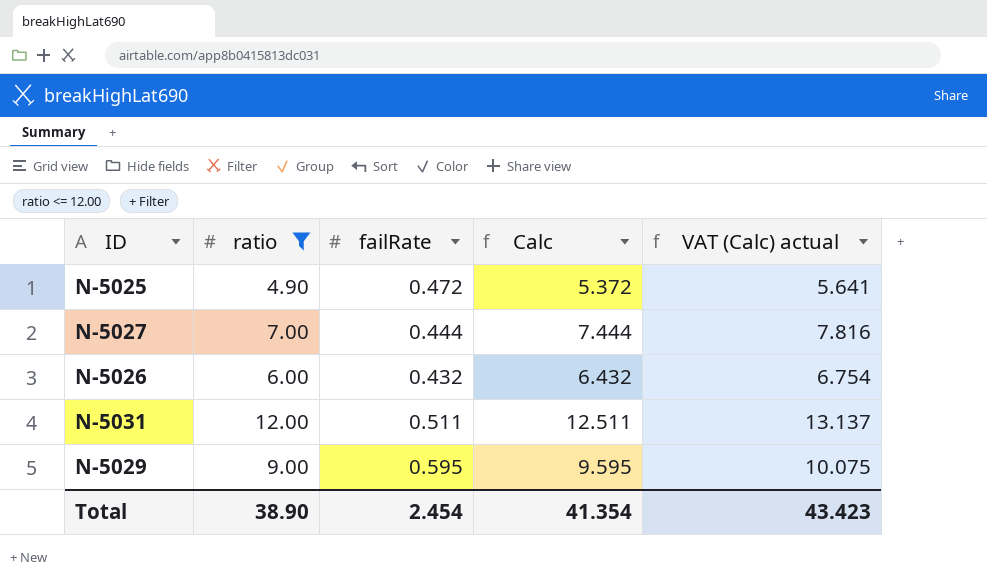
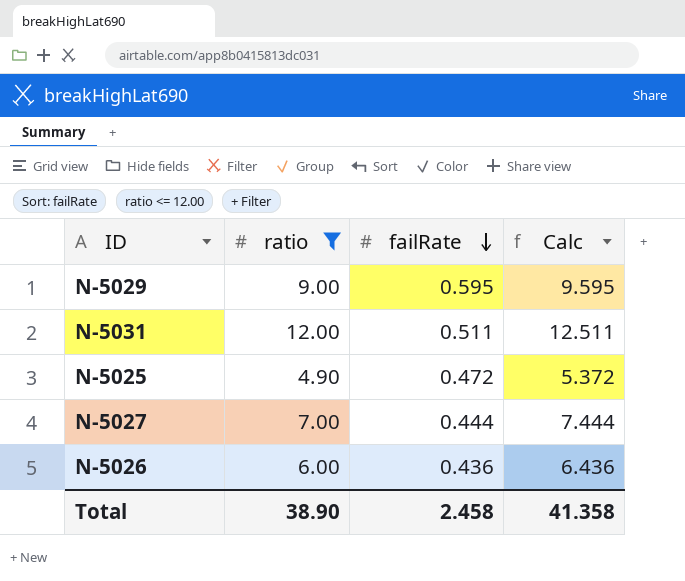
row order: none -> failRate descending
column VAT (Calc) actual | formula: [Calc] * 1.05 -> none
N-5026 | failRate: 0.432 -> 0.436
N-5026 | Calc: 6.432 -> 6.436
Total | failRate: 2.454 -> 2.458
Total | Calc: 41.354 -> 41.358

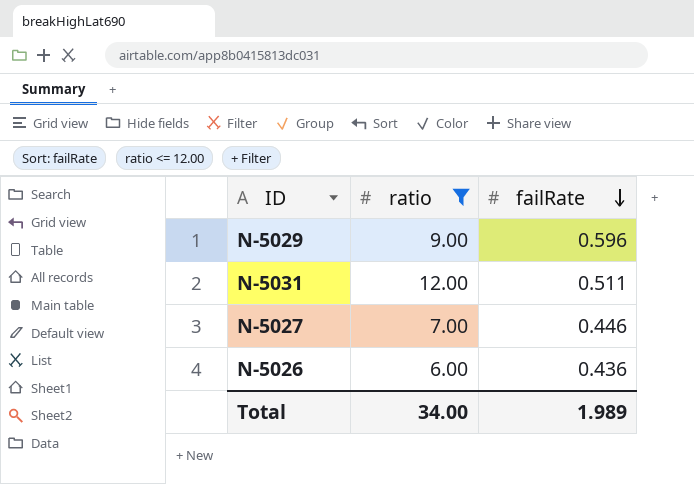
column Calc | formula: [ratio] + [failRate] -> none
row N-5025: 4.90 | 0.472 | 5.372 -> none
N-5029 | failRate: 0.595 -> 0.596
N-5027 | failRate: 0.444 -> 0.446
Total | ratio: 38.90 -> 34.00
Total | failRate: 2.458 -> 1.989

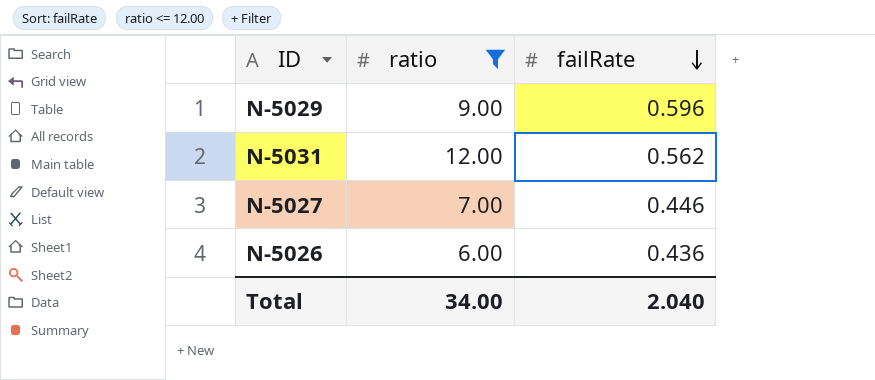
N-5031 | failRate: 0.511 -> 0.562
Total | failRate: 1.989 -> 2.040

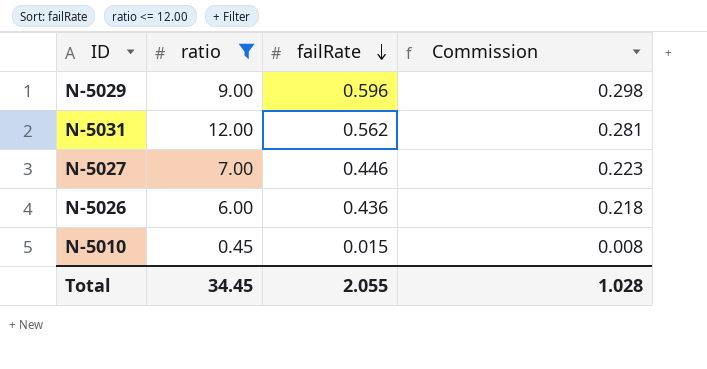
column Commission | formula: none -> [failRate] * 0.5
row N-5010: none -> 0.45 | 0.015 | 0.008
Total | ratio: 34.00 -> 34.45
Total | failRate: 2.040 -> 2.055

